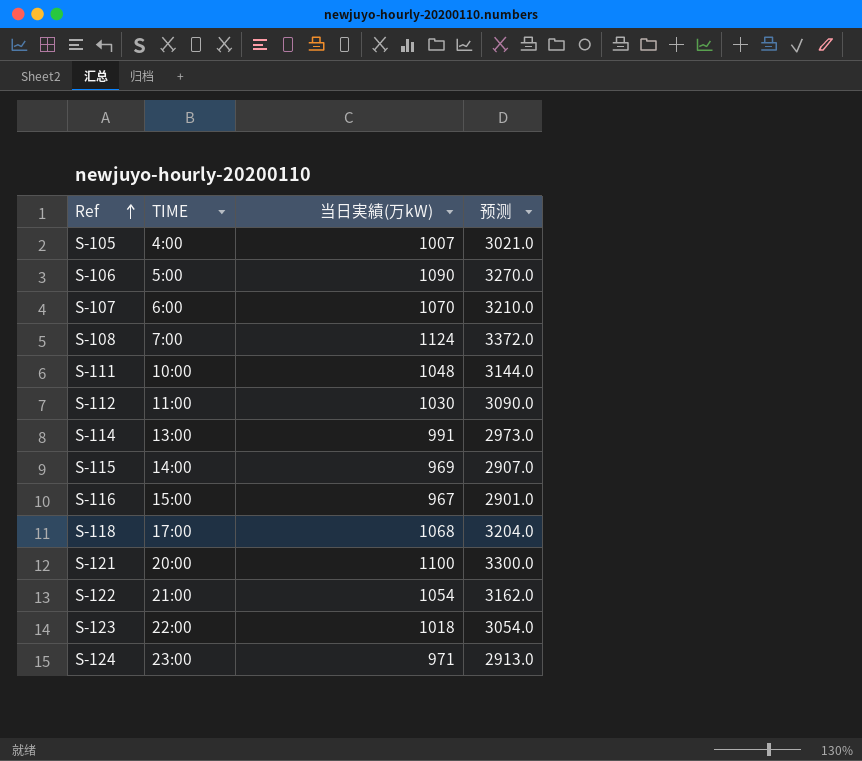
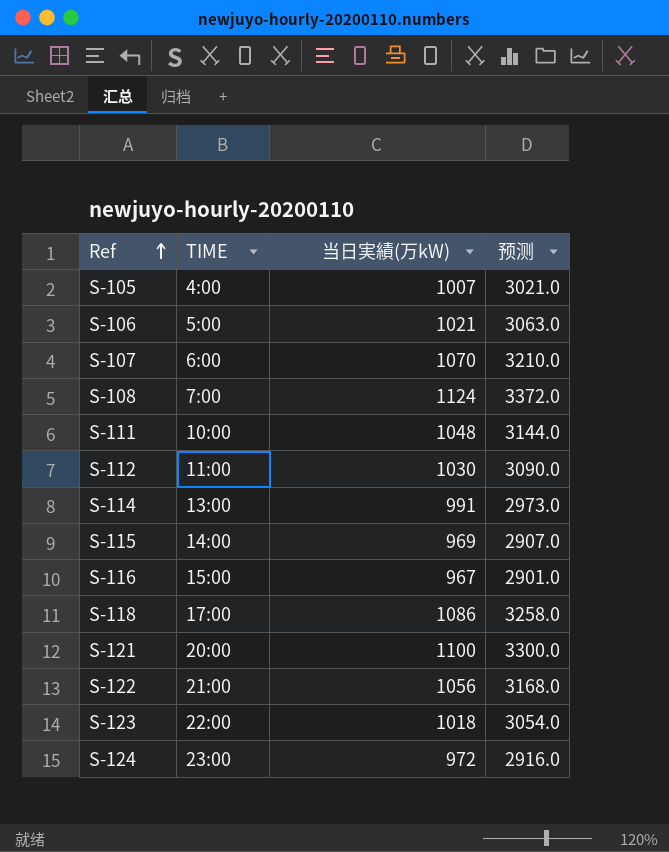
S-106 | 当日実績(万kW): 1090 -> 1021
S-106 | 预测: 3270.0 -> 3063.0
S-118 | 当日実績(万kW): 1068 -> 1086
S-118 | 预测: 3204.0 -> 3258.0
S-122 | 当日実績(万kW): 1054 -> 1056
S-122 | 预测: 3162.0 -> 3168.0
S-124 | 当日実績(万kW): 971 -> 972
S-124 | 预测: 2913.0 -> 2916.0

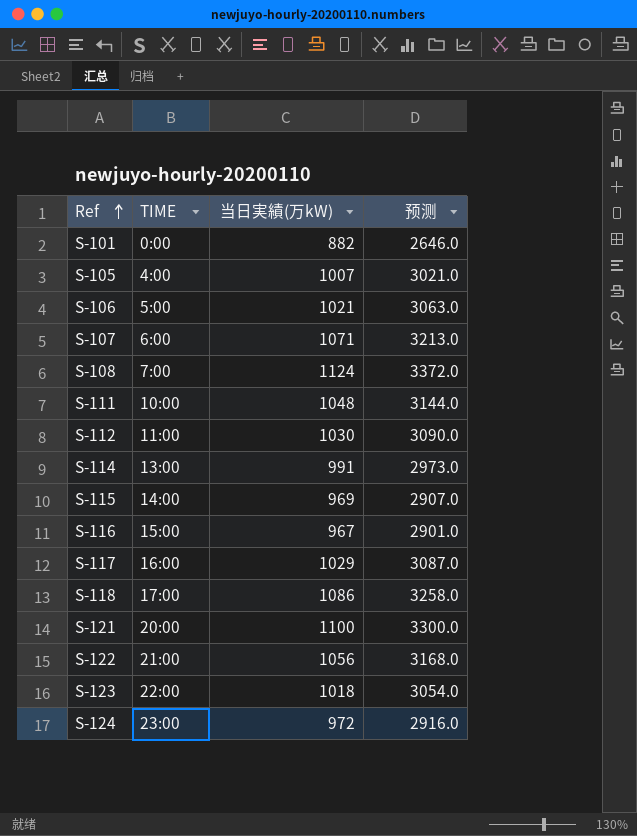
row S-101: none -> 0:00 | 882 | 2646.0
S-107 | 当日実績(万kW): 1070 -> 1071
S-107 | 预测: 3210.0 -> 3213.0
row S-117: none -> 16:00 | 1029 | 3087.0

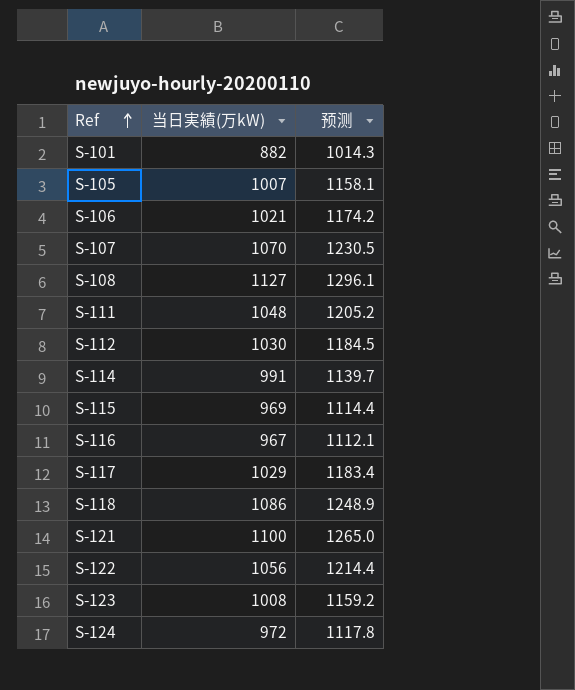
column TIME | position: 2 -> none
column 预测 | formula: [当日実績(万kW)] * 3 -> [当日実績(万kW)] * 1.15
S-107 | 当日実績(万kW): 1071 -> 1070
S-108 | 当日実績(万kW): 1124 -> 1127
S-123 | 当日実績(万kW): 1018 -> 1008

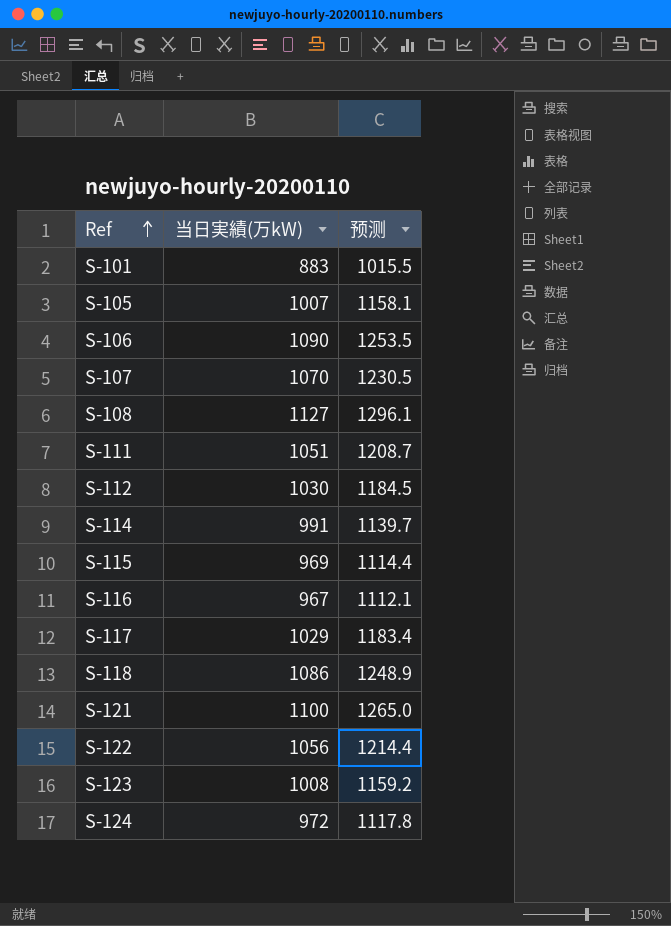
S-101 | 当日実績(万kW): 882 -> 883
S-101 | 预测: 1014.3 -> 1015.5
S-106 | 当日実績(万kW): 1021 -> 1090
S-106 | 预测: 1174.2 -> 1253.5
S-111 | 当日実績(万kW): 1048 -> 1051
S-111 | 预测: 1205.2 -> 1208.7

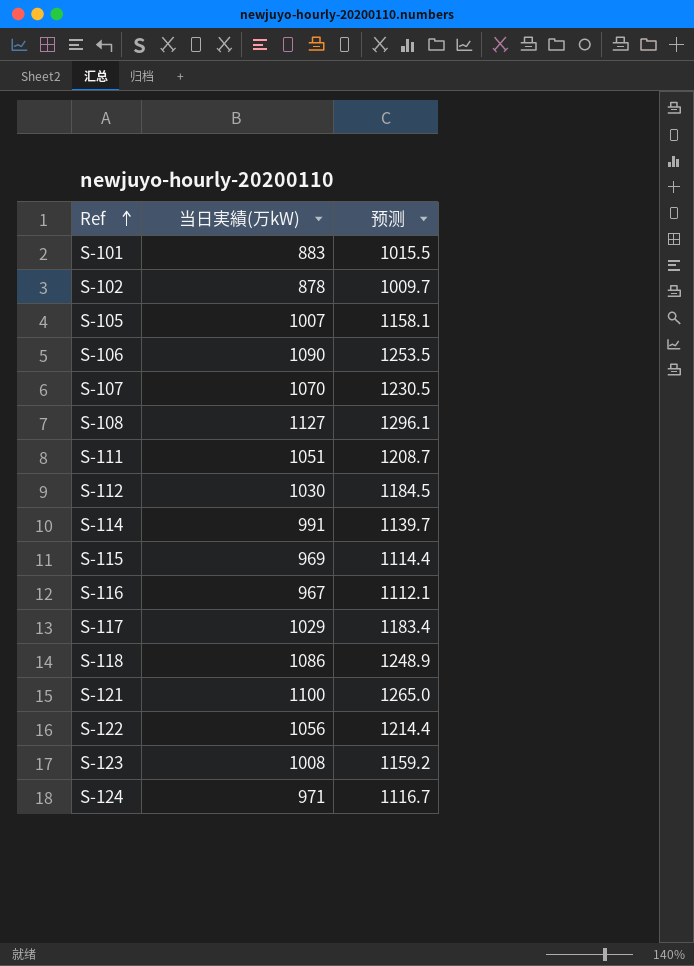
row S-102: none -> 878 | 1009.7
S-124 | 当日実績(万kW): 972 -> 971
S-124 | 预测: 1117.8 -> 1116.7

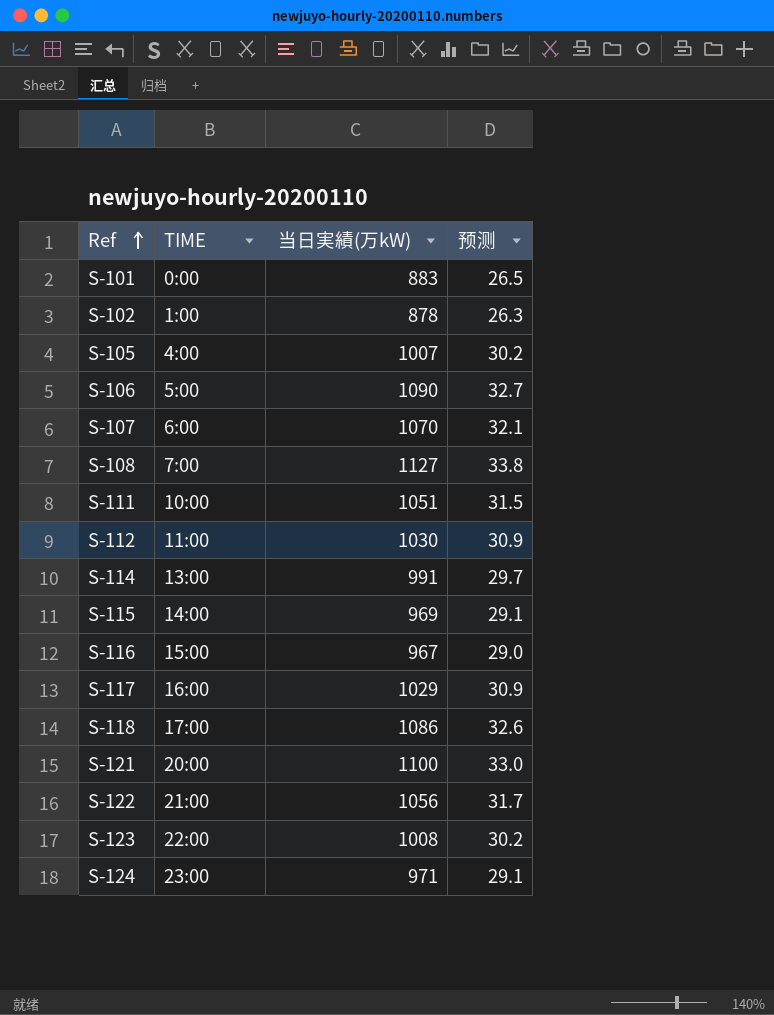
column TIME | position: none -> 2
column 预测 | formula: [当日実績(万kW)] * 1.15 -> [当日実績(万kW)] * 0.03

